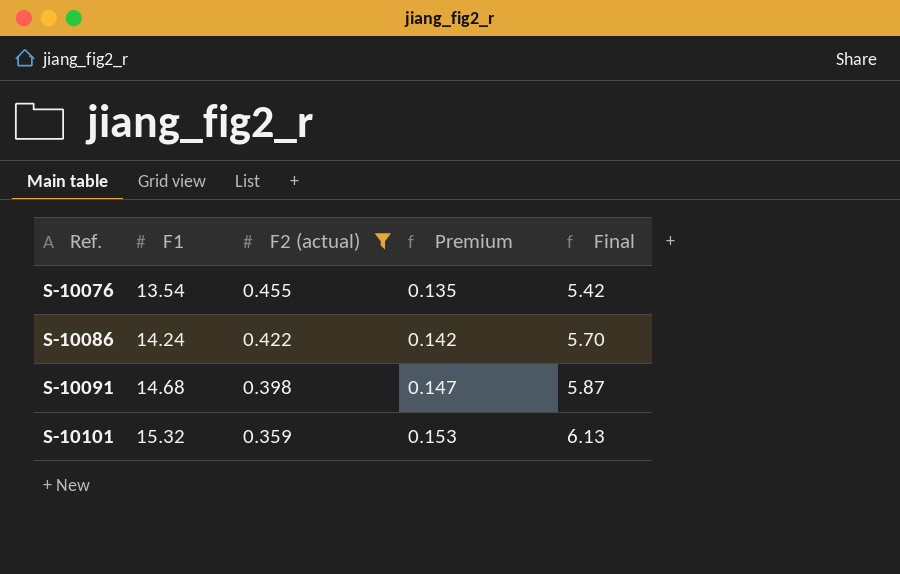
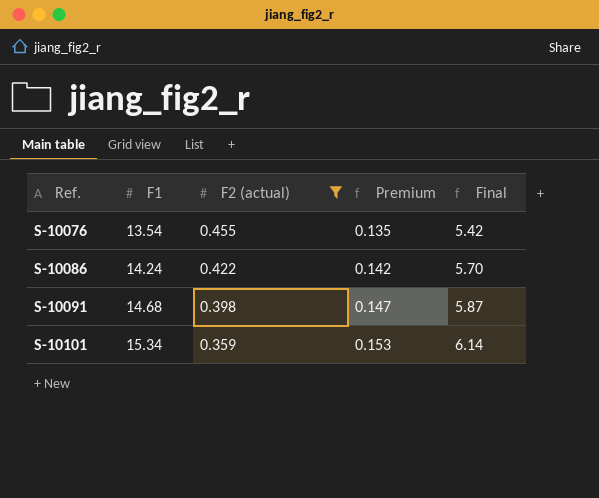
S-10101 | F1: 15.32 -> 15.34
S-10101 | Final: 6.13 -> 6.14

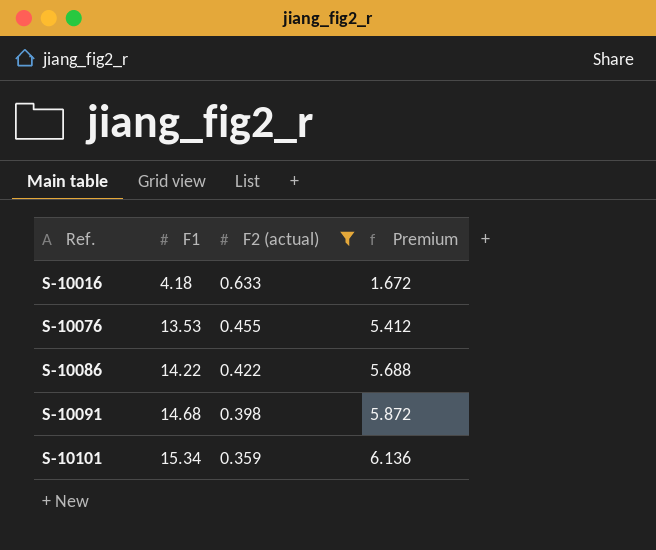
column Final | formula: [F1] * 0.4 -> none
column Premium | formula: [F1] * 0.01 -> [F1] * 0.4
row S-10016: none -> 4.18 | 0.633 | 1.672
S-10076 | F1: 13.54 -> 13.53
S-10086 | F1: 14.24 -> 14.22

